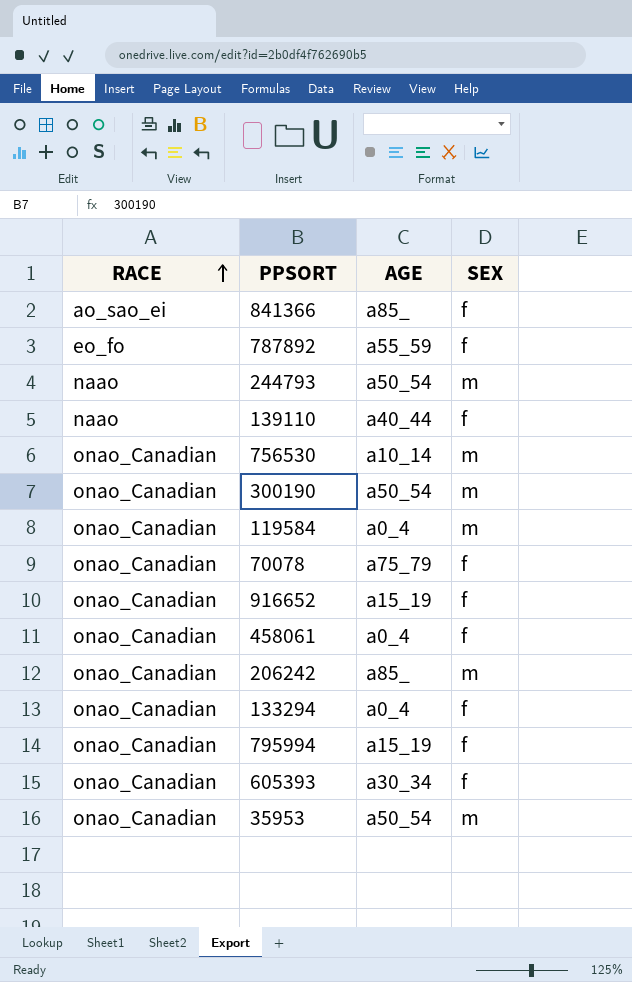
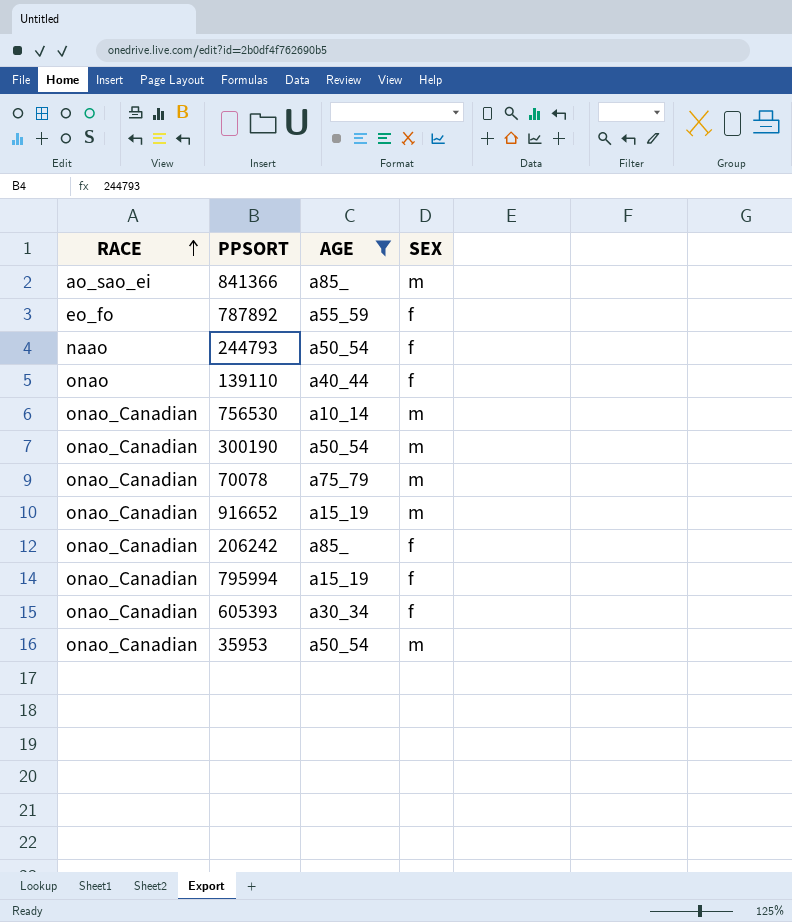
filter: none -> AGE != a0_4
841366 | SEX: f -> m
244793 | SEX: m -> f
139110 | RACE: naao -> onao
70078 | SEX: f -> m
916652 | SEX: f -> m
206242 | SEX: m -> f

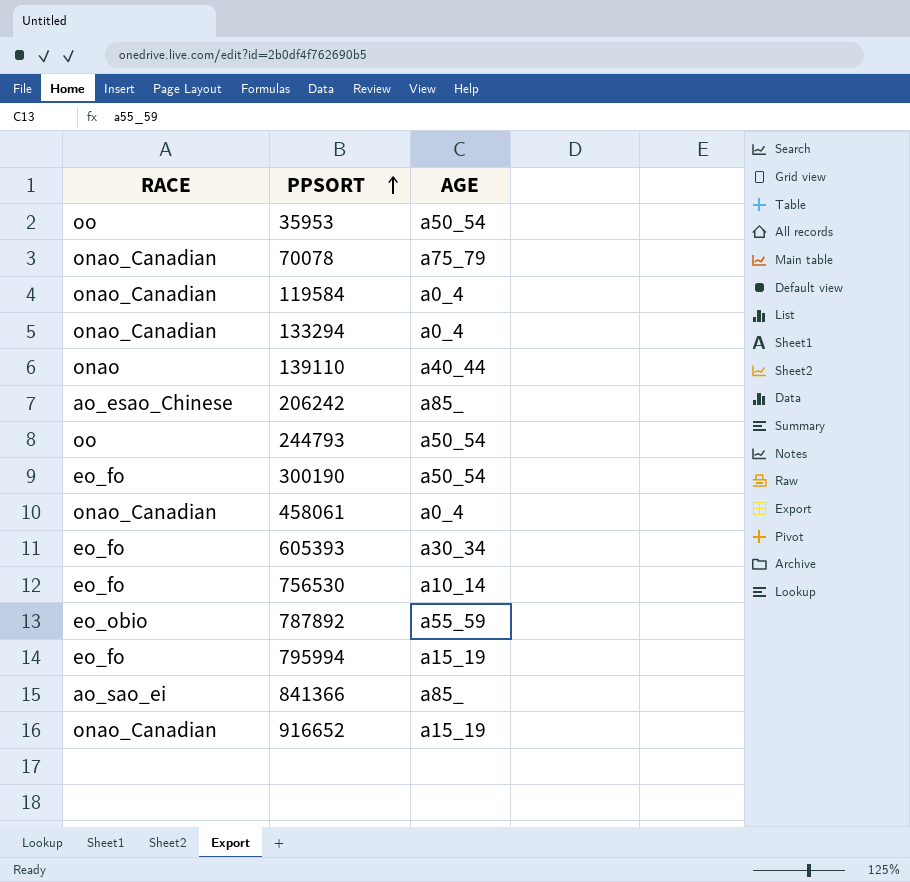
filter: AGE != a0_4 -> none
row order: RACE ascending -> PPSORT ascending
column SEX | position: 4 -> none
35953 | RACE: onao_Canadian -> oo
206242 | RACE: onao_Canadian -> ao_esao_Chinese
244793 | RACE: naao -> oo
300190 | RACE: onao_Canadian -> eo_fo
605393 | RACE: onao_Canadian -> eo_fo
756530 | RACE: onao_Canadian -> eo_fo
787892 | RACE: eo_fo -> eo_obio
795994 | RACE: onao_Canadian -> eo_fo

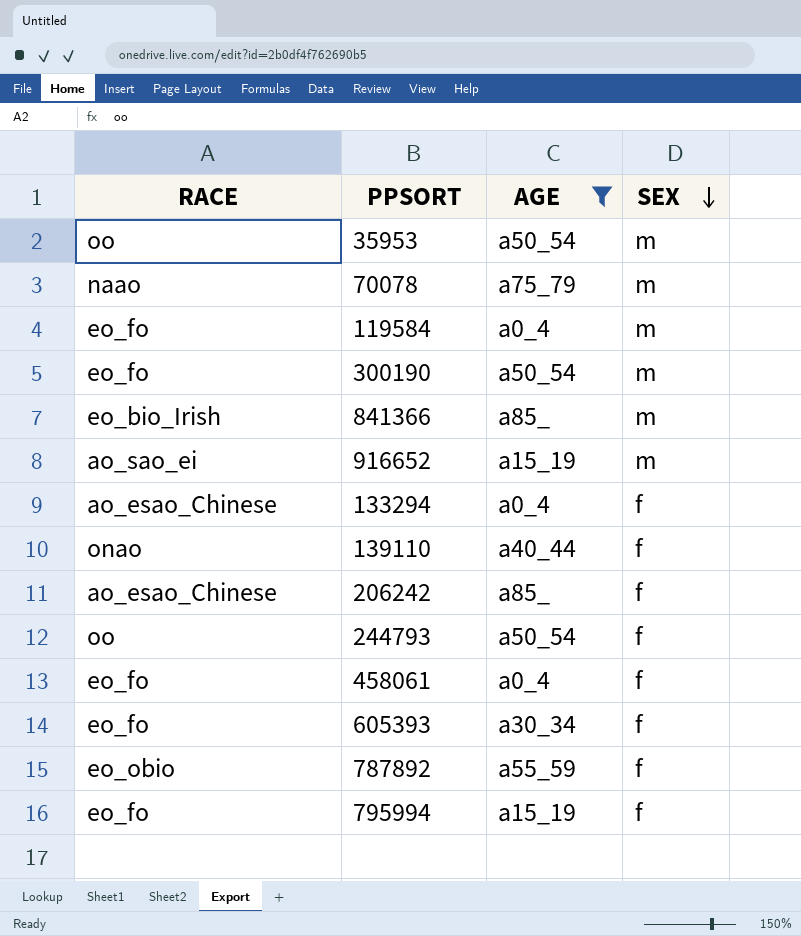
filter: none -> AGE != a10_14
row order: PPSORT ascending -> SEX descending
column SEX | position: none -> 4
70078 | RACE: onao_Canadian -> naao
119584 | RACE: onao_Canadian -> eo_fo
841366 | RACE: ao_sao_ei -> eo_bio_Irish
916652 | RACE: onao_Canadian -> ao_sao_ei
133294 | RACE: onao_Canadian -> ao_esao_Chinese
458061 | RACE: onao_Canadian -> eo_fo

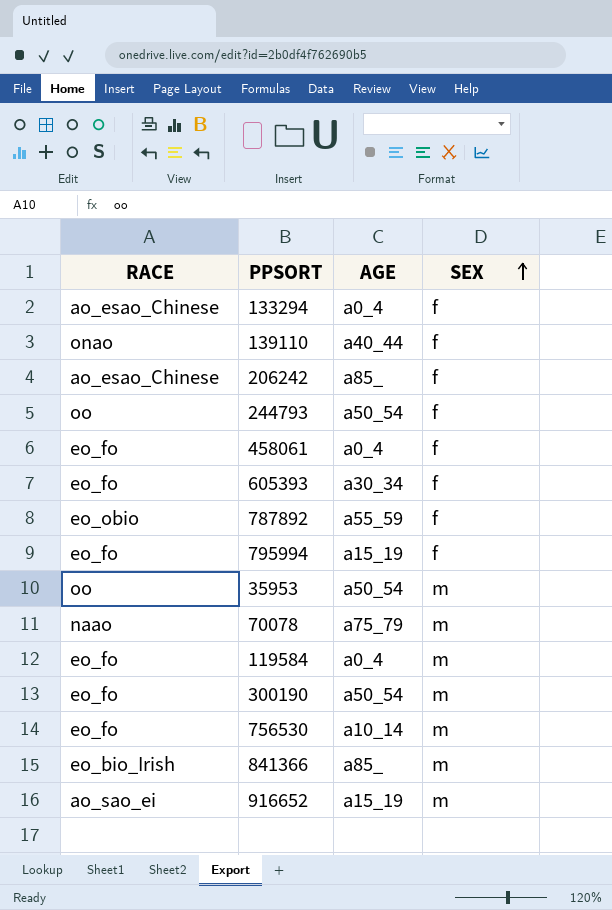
filter: AGE != a10_14 -> none
row order: SEX descending -> SEX ascending

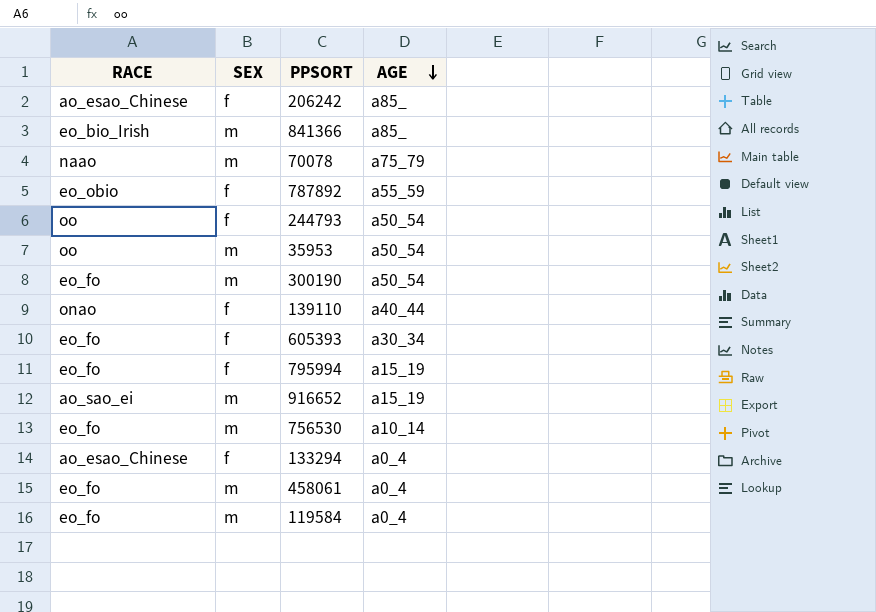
row order: SEX ascending -> AGE descending
column SEX | position: 4 -> 2
458061 | SEX: f -> m

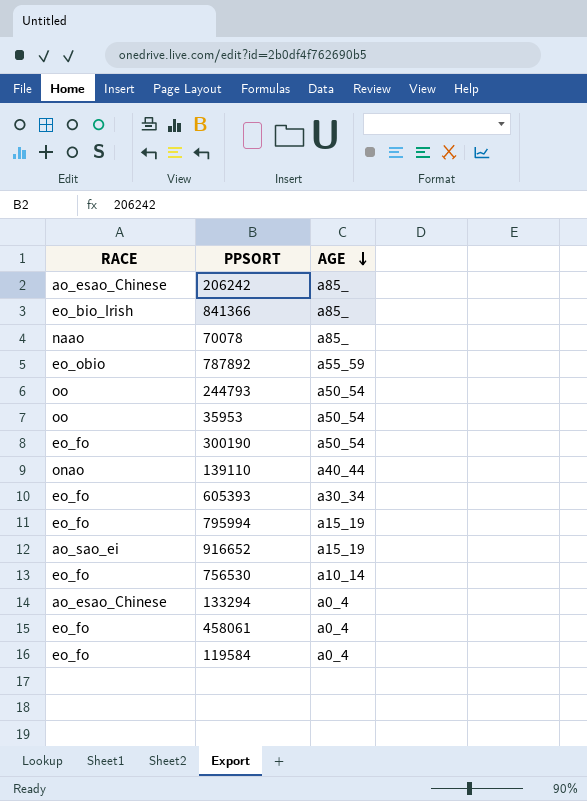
column SEX | position: 2 -> none
70078 | AGE: a75_79 -> a85_

